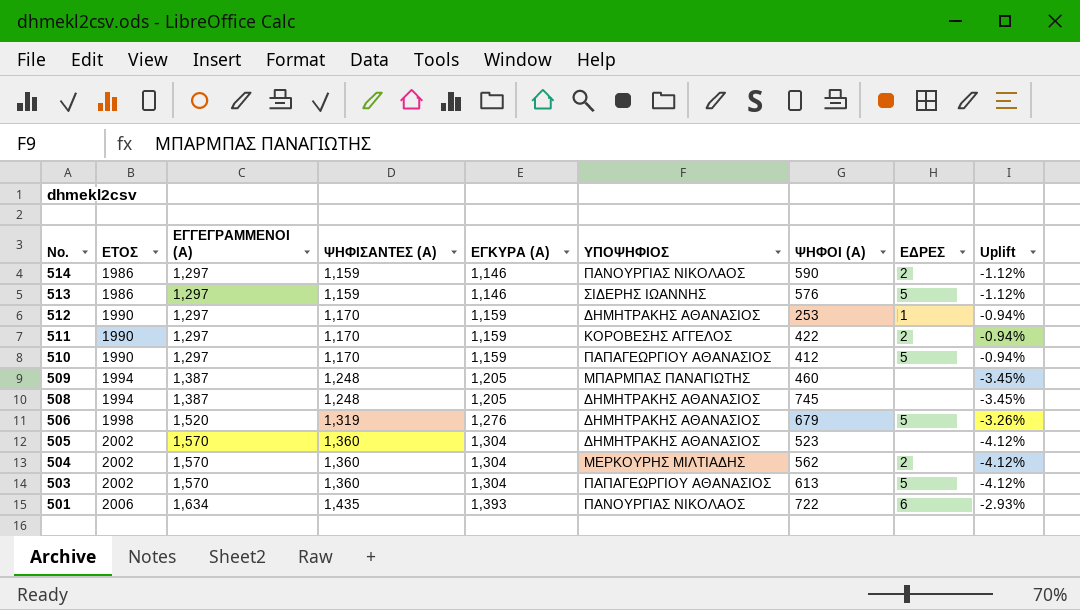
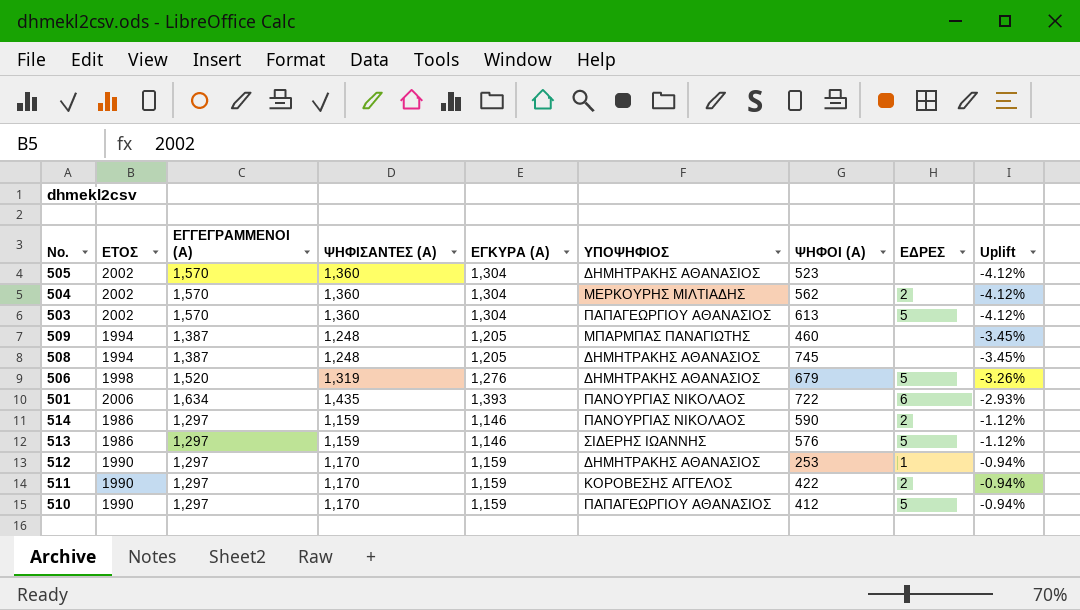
row order: No. descending -> Uplift ascending

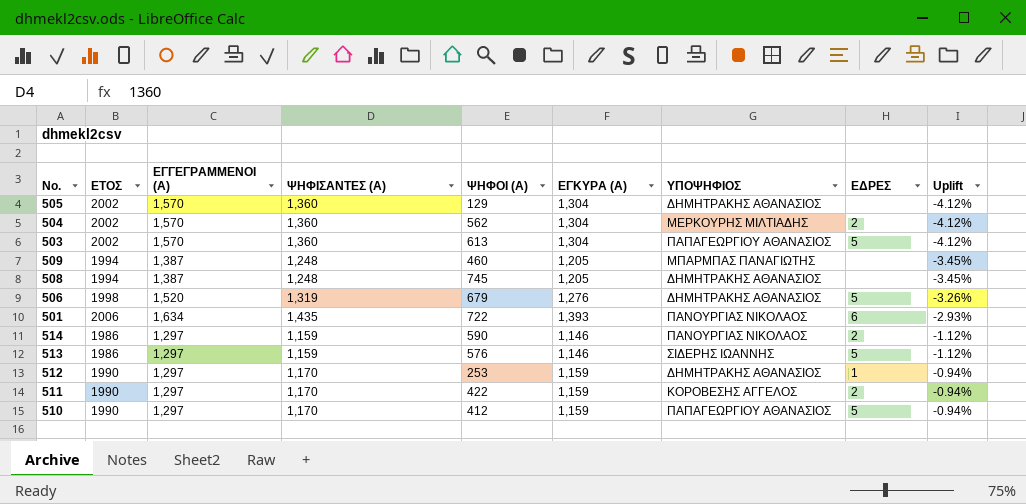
column ΨΗΦΟΙ (Α) | position: 7 -> 5
505 | ΨΗΦΟΙ (Α): 523 -> 129

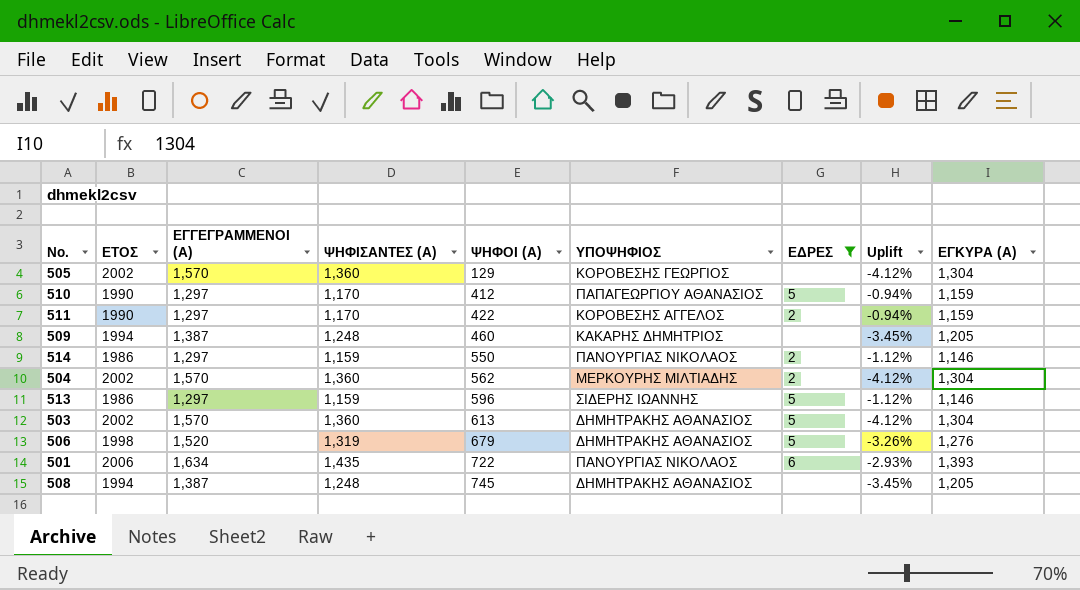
filter: none -> ΕΔΡΕΣ != 1
row order: Uplift ascending -> ΨΗΦΟΙ (Α) ascending
column ΕΓΚΥΡΑ (Α) | position: 6 -> 9
505 | ΥΠΟΨΗΦΙΟΣ: ΔΗΜΗΤΡΑΚΗΣ ΑΘΑΝΑΣΙΟΣ -> ΚΟΡΟΒΕΣΗΣ ΓΕΩΡΓΙΟΣ
509 | ΥΠΟΨΗΦΙΟΣ: ΜΠΑΡΜΠΑΣ ΠΑΝΑΓΙΩΤΗΣ -> ΚΑΚΑΡΗΣ ΔΗΜΗΤΡΙΟΣ
514 | ΨΗΦΟΙ (Α): 590 -> 550
513 | ΨΗΦΟΙ (Α): 576 -> 596
503 | ΥΠΟΨΗΦΙΟΣ: ΠΑΠΑΓΕΩΡΓΙΟΥ ΑΘΑΝΑΣΙΟΣ -> ΔΗΜΗΤΡΑΚΗΣ ΑΘΑΝΑΣΙΟΣ

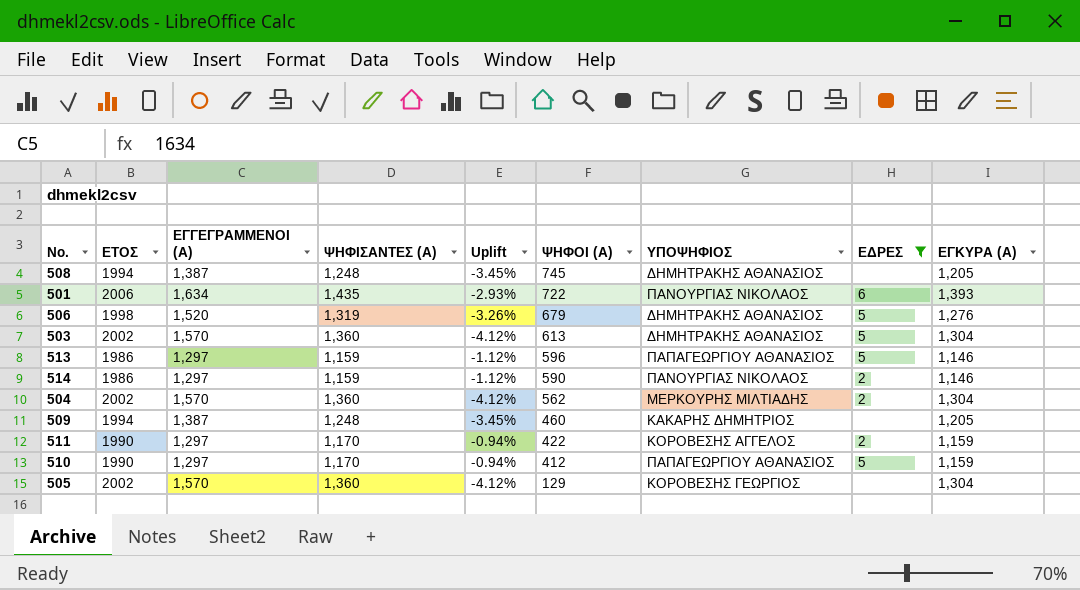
row order: ΨΗΦΟΙ (Α) ascending -> ΨΗΦΟΙ (Α) descending
column Uplift | position: 8 -> 5
513 | ΥΠΟΨΗΦΙΟΣ: ΣΙΔΕΡΗΣ ΙΩΑΝΝΗΣ -> ΠΑΠΑΓΕΩΡΓΙΟΥ ΑΘΑΝΑΣΙΟΣ
514 | ΨΗΦΟΙ (Α): 550 -> 590

